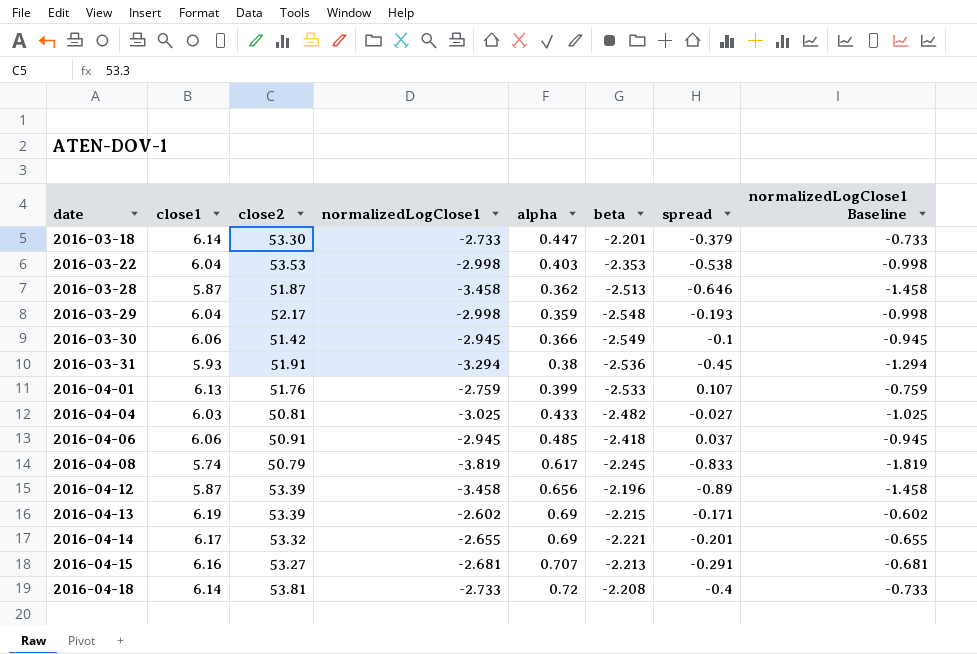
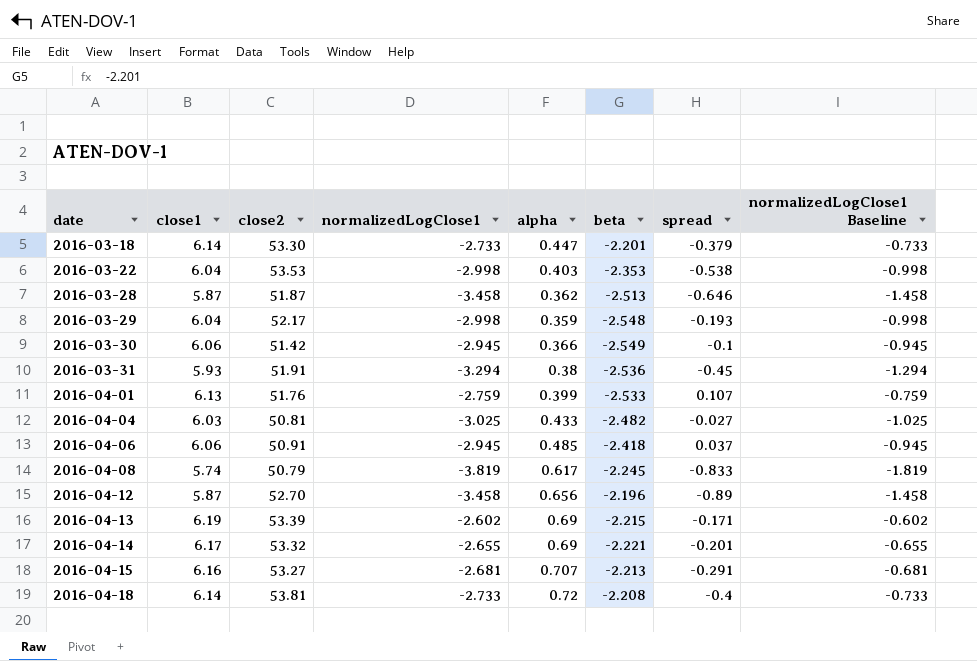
2016-04-12 | close2: 53.39 -> 52.70

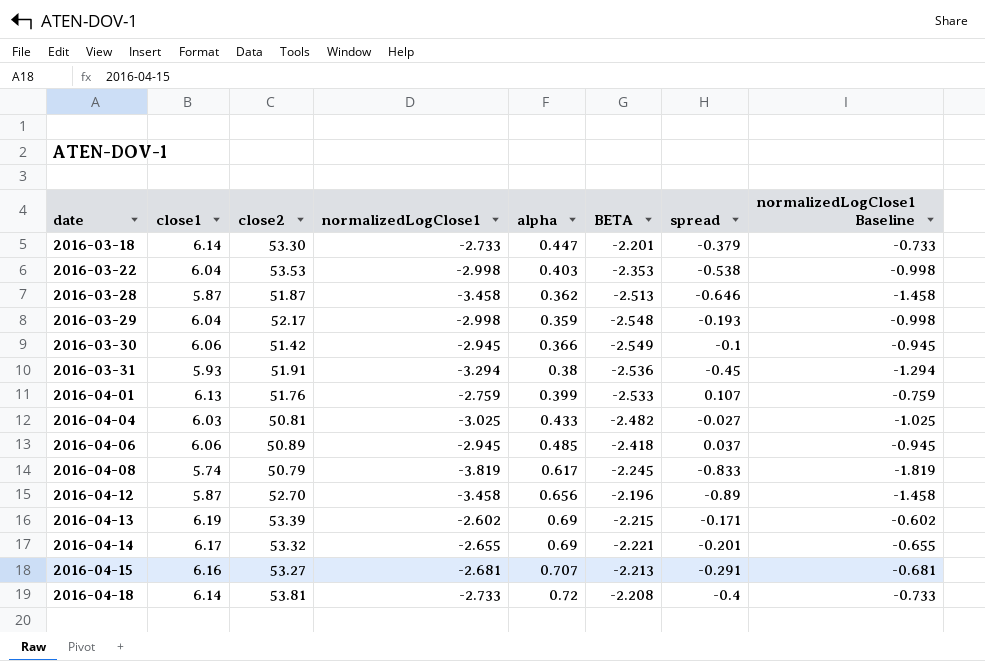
column name: beta -> BETA
2016-04-06 | close2: 50.91 -> 50.89

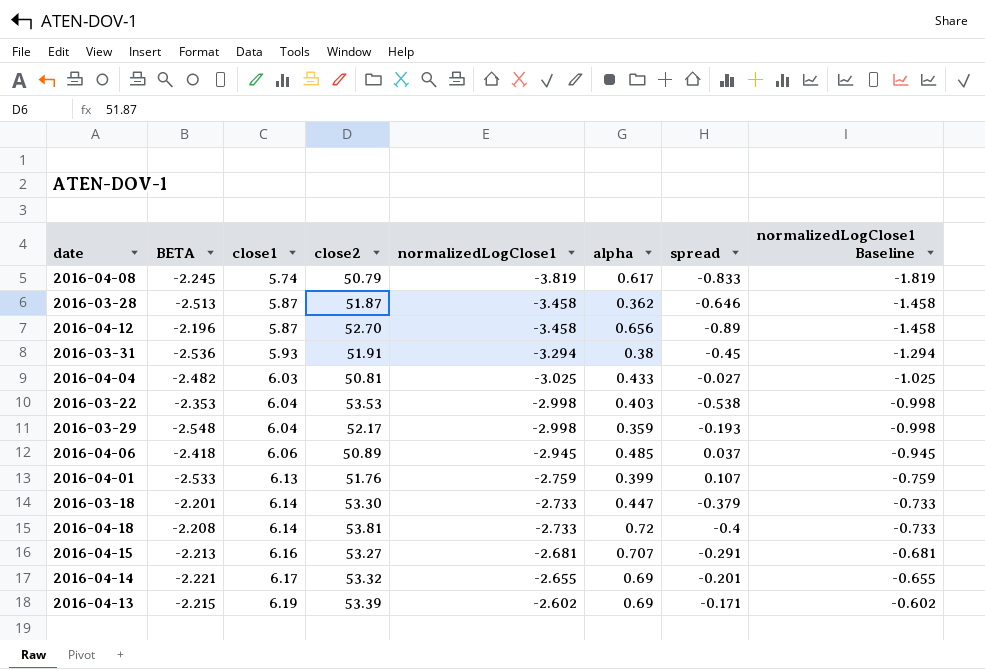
row order: date ascending -> close1 ascending
column BETA | position: 6 -> 2
row 2016-03-30: 6.06 | 51.42 | -2.945 | 0.366 | -2.549 | -0.1 | -0.945 -> none

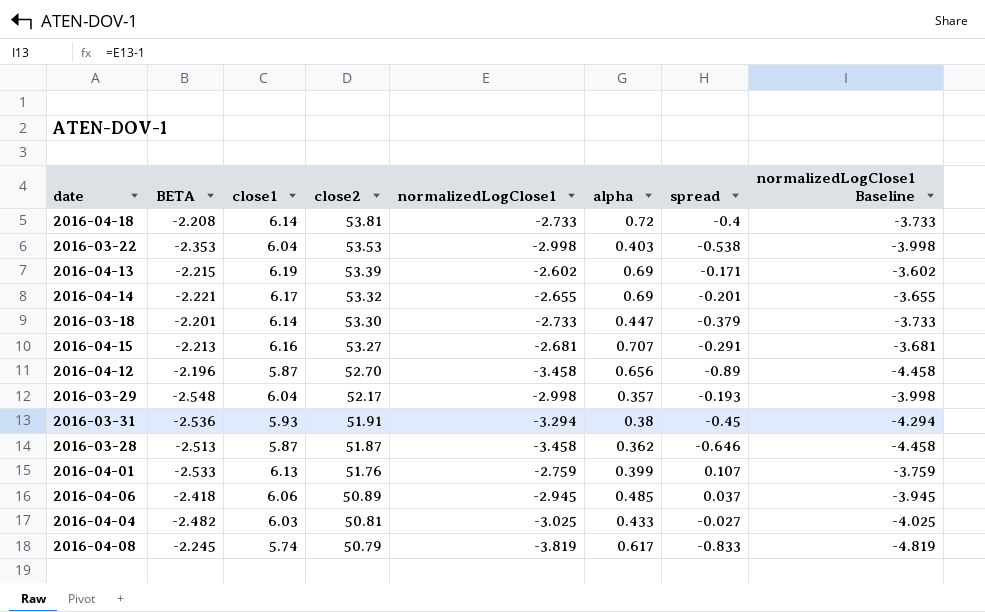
row order: close1 ascending -> close2 descending
column normalizedLogClose1 Baseline | formula: [normalizedLogClose1] + 2 -> [normalizedLogClose1] - 1
2016-03-29 | alpha: 0.359 -> 0.357

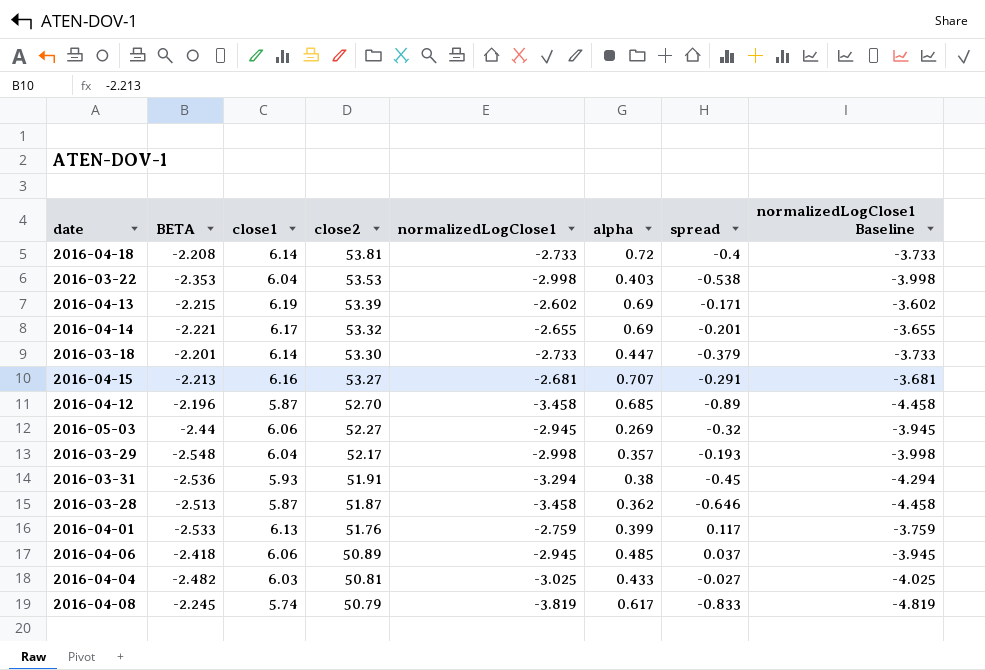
2016-04-12 | alpha: 0.656 -> 0.685
row 2016-05-03: none -> -2.44 | 6.06 | 52.27 | -2.945 | 0.269 | -0.32 | -3.945
2016-04-01 | spread: 0.107 -> 0.117

